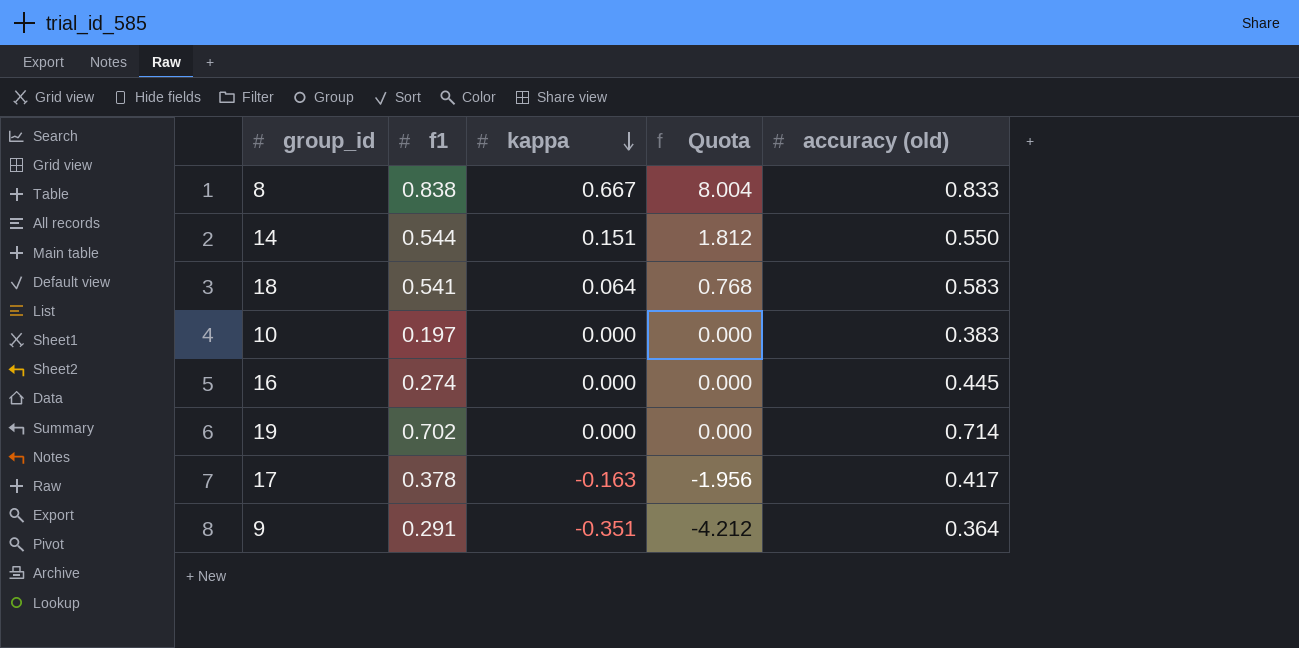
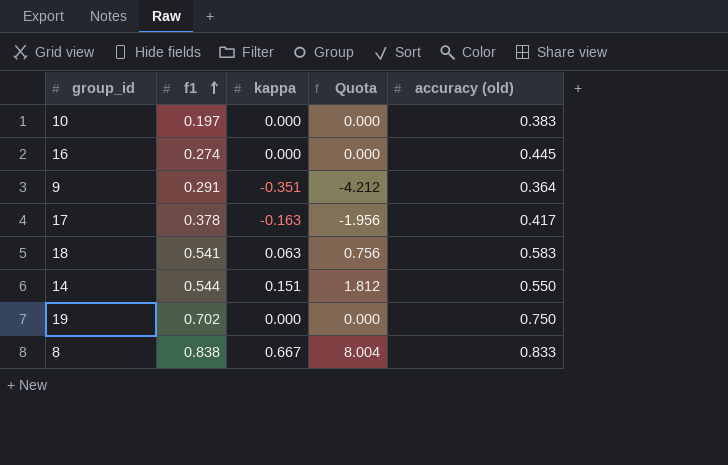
row order: kappa descending -> f1 ascending
18 | kappa: 0.064 -> 0.063
18 | Quota: 0.768 -> 0.756
19 | accuracy (old): 0.714 -> 0.750

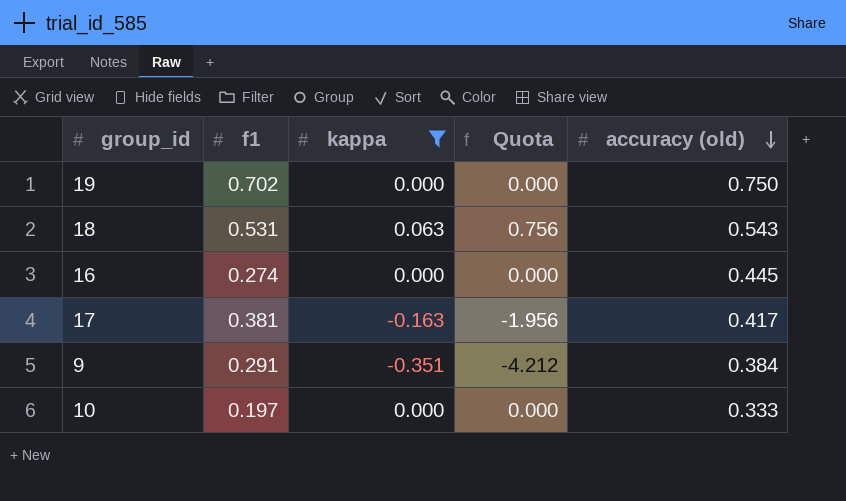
filter: none -> kappa <= 0.063
row order: f1 ascending -> accuracy (old) descending
18 | f1: 0.541 -> 0.531
18 | accuracy (old): 0.583 -> 0.543
17 | f1: 0.378 -> 0.381
9 | accuracy (old): 0.364 -> 0.384
10 | accuracy (old): 0.383 -> 0.333

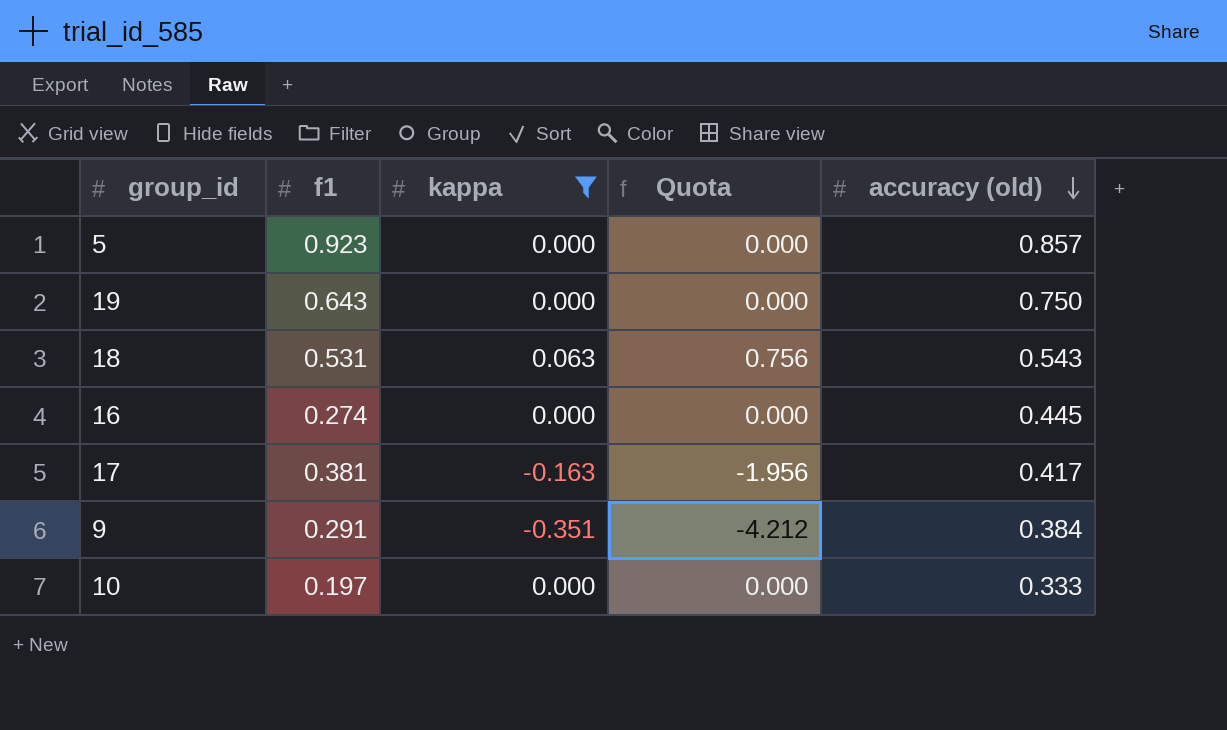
row 5: none -> 0.923 | 0.000 | 0.000 | 0.857
19 | f1: 0.702 -> 0.643

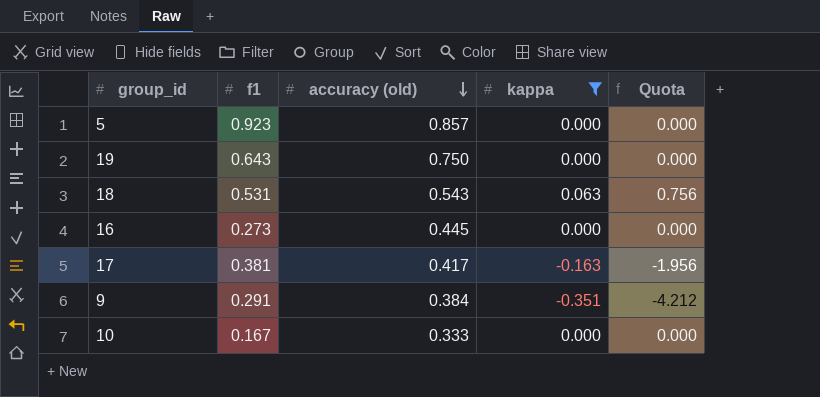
column accuracy (old) | position: 5 -> 3
16 | f1: 0.274 -> 0.273
10 | f1: 0.197 -> 0.167

